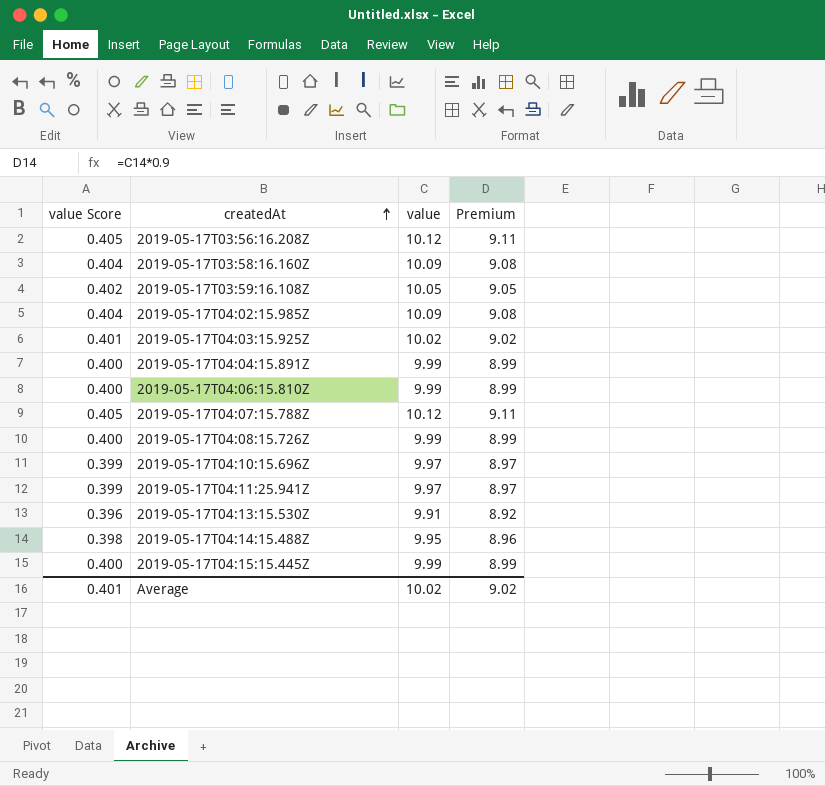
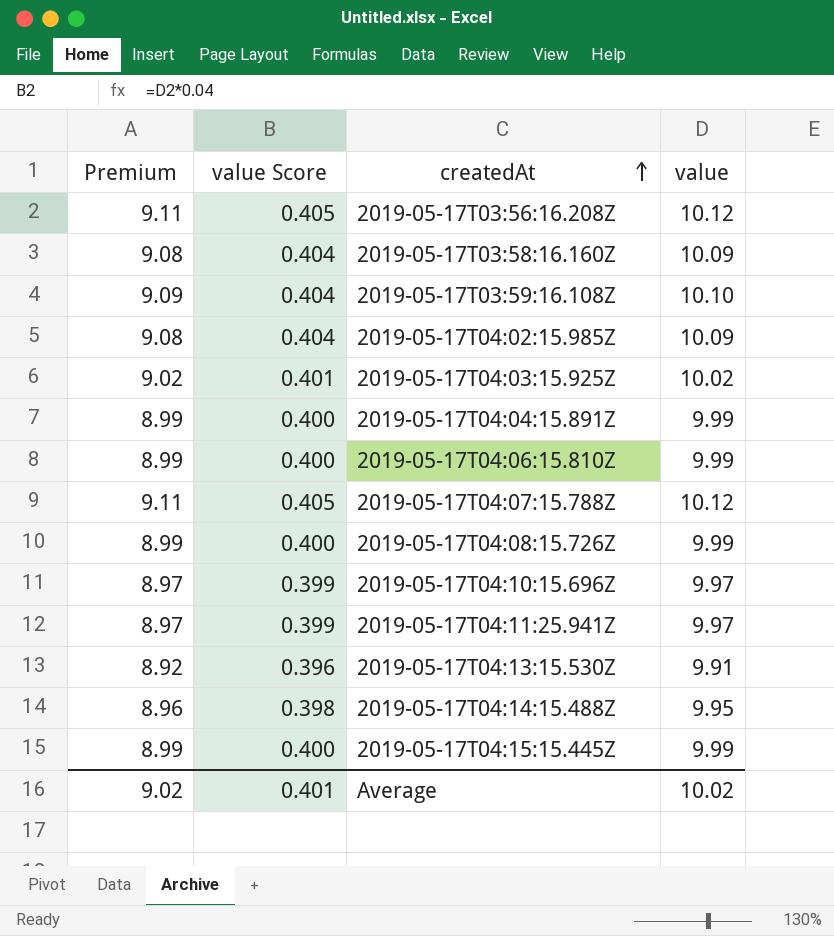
column Premium | position: 4 -> 1
2019-05-17T03:59:16.108Z | Premium: 9.05 -> 9.09
2019-05-17T03:59:16.108Z | value Score: 0.402 -> 0.404
2019-05-17T03:59:16.108Z | value: 10.05 -> 10.10

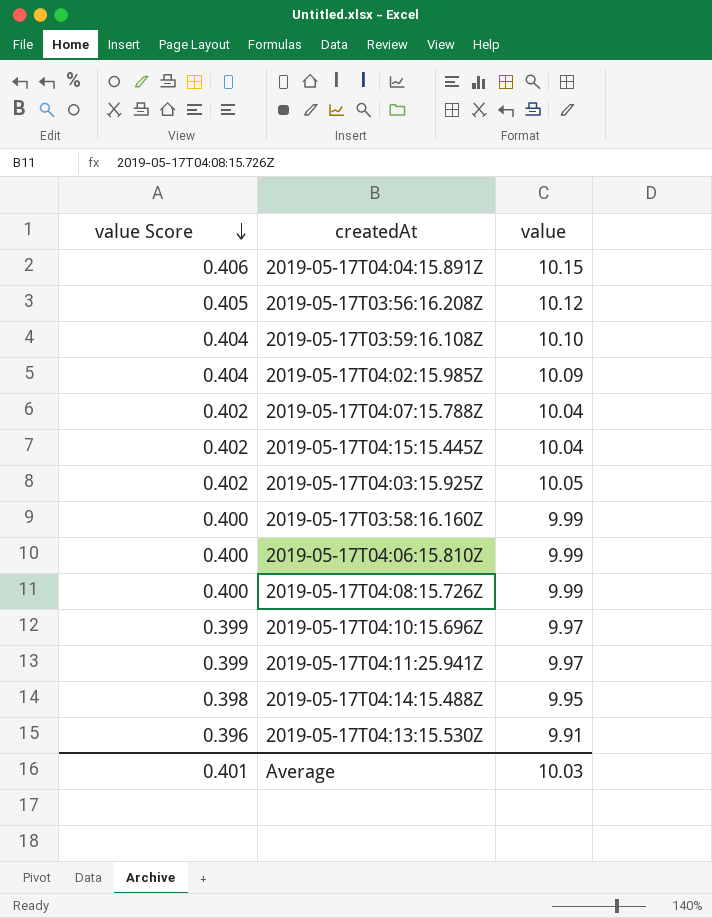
row order: createdAt ascending -> value Score descending
column Premium | formula: [value] * 0.9 -> none
2019-05-17T04:04:15.891Z | value Score: 0.400 -> 0.406
2019-05-17T04:04:15.891Z | value: 9.99 -> 10.15
2019-05-17T04:07:15.788Z | value Score: 0.405 -> 0.402
2019-05-17T04:07:15.788Z | value: 10.12 -> 10.04
2019-05-17T04:15:15.445Z | value Score: 0.400 -> 0.402
2019-05-17T04:15:15.445Z | value: 9.99 -> 10.04
2019-05-17T04:03:15.925Z | value Score: 0.401 -> 0.402
2019-05-17T04:03:15.925Z | value: 10.02 -> 10.05
2019-05-17T03:58:16.160Z | value Score: 0.404 -> 0.400
2019-05-17T03:58:16.160Z | value: 10.09 -> 9.99
Average | value: 10.02 -> 10.03

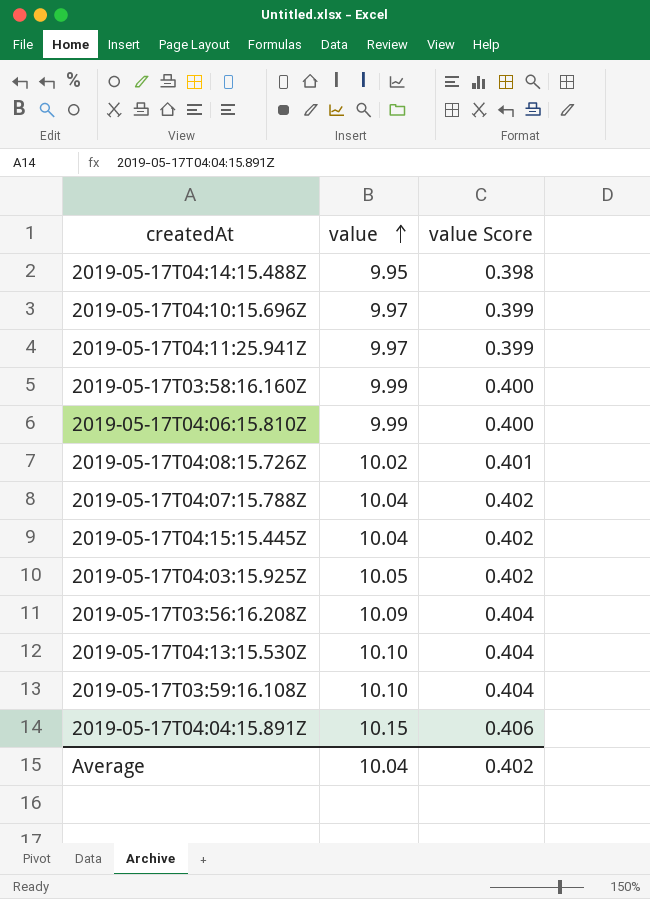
row order: value Score descending -> value ascending
column value Score | position: 1 -> 3
row 2019-05-17T04:02:15.985Z: 0.404 | 10.09 -> none
2019-05-17T04:08:15.726Z | value: 9.99 -> 10.02
2019-05-17T04:08:15.726Z | value Score: 0.400 -> 0.401
2019-05-17T03:56:16.208Z | value: 10.12 -> 10.09
2019-05-17T03:56:16.208Z | value Score: 0.405 -> 0.404
2019-05-17T04:13:15.530Z | value: 9.91 -> 10.10
2019-05-17T04:13:15.530Z | value Score: 0.396 -> 0.404
Average | value: 10.03 -> 10.04
Average | value Score: 0.401 -> 0.402

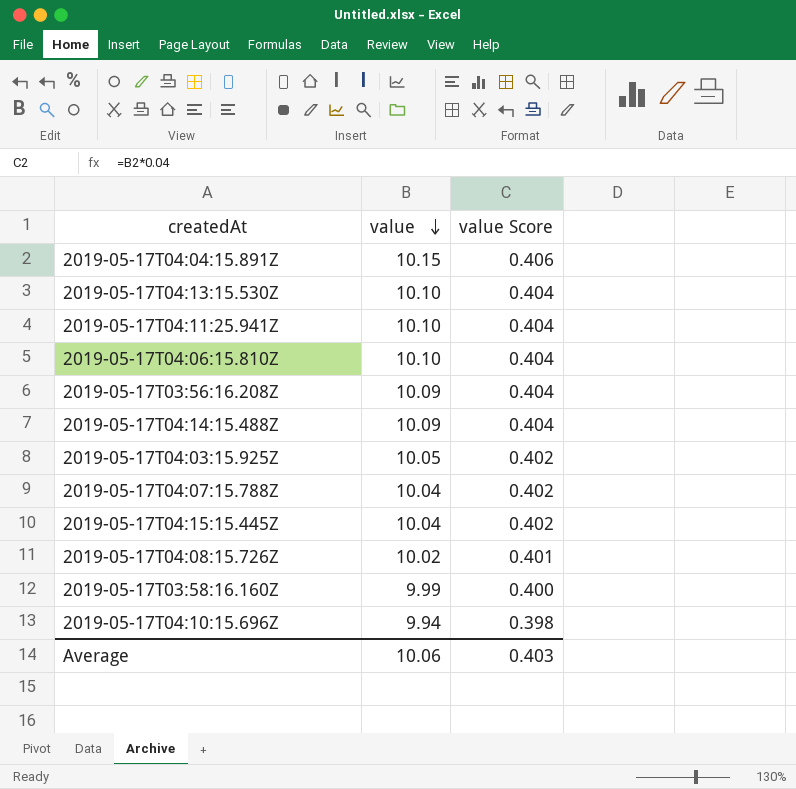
row order: value ascending -> value descending
row 2019-05-17T03:59:16.108Z: 10.10 | 0.404 -> none
2019-05-17T04:11:25.941Z | value: 9.97 -> 10.10
2019-05-17T04:11:25.941Z | value Score: 0.399 -> 0.404
2019-05-17T04:06:15.810Z | value: 9.99 -> 10.10
2019-05-17T04:06:15.810Z | value Score: 0.400 -> 0.404
2019-05-17T04:14:15.488Z | value: 9.95 -> 10.09
2019-05-17T04:14:15.488Z | value Score: 0.398 -> 0.404
2019-05-17T04:10:15.696Z | value: 9.97 -> 9.94
2019-05-17T04:10:15.696Z | value Score: 0.399 -> 0.398
Average | value: 10.04 -> 10.06
Average | value Score: 0.402 -> 0.403

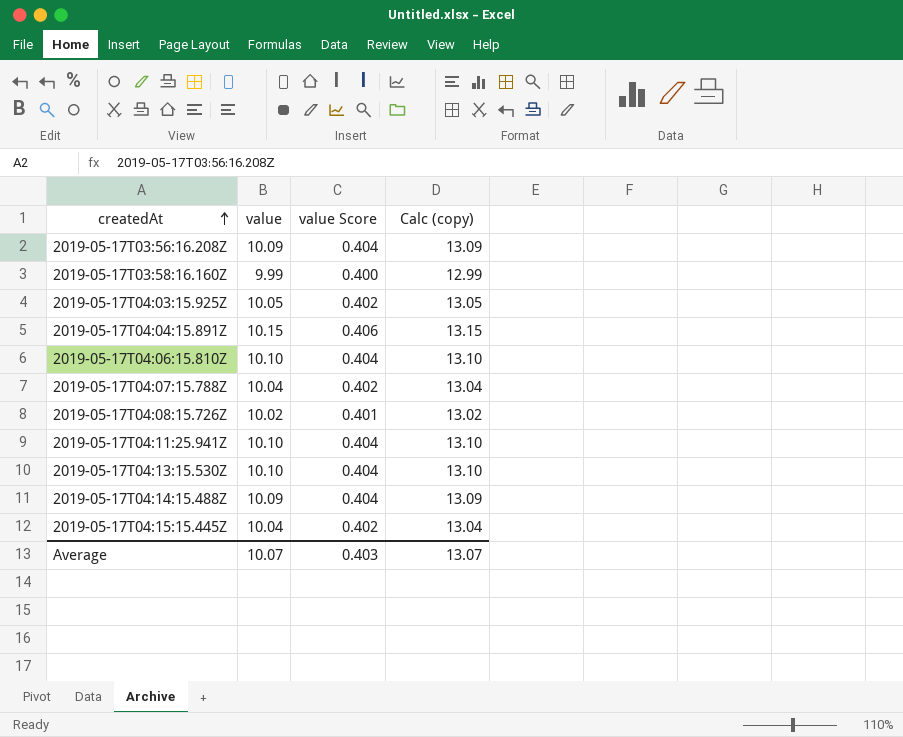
row order: value descending -> createdAt ascending
column Calc (copy) | formula: none -> [value] + 3
row 2019-05-17T04:10:15.696Z: 9.94 | 0.398 -> none
Average | value: 10.06 -> 10.07

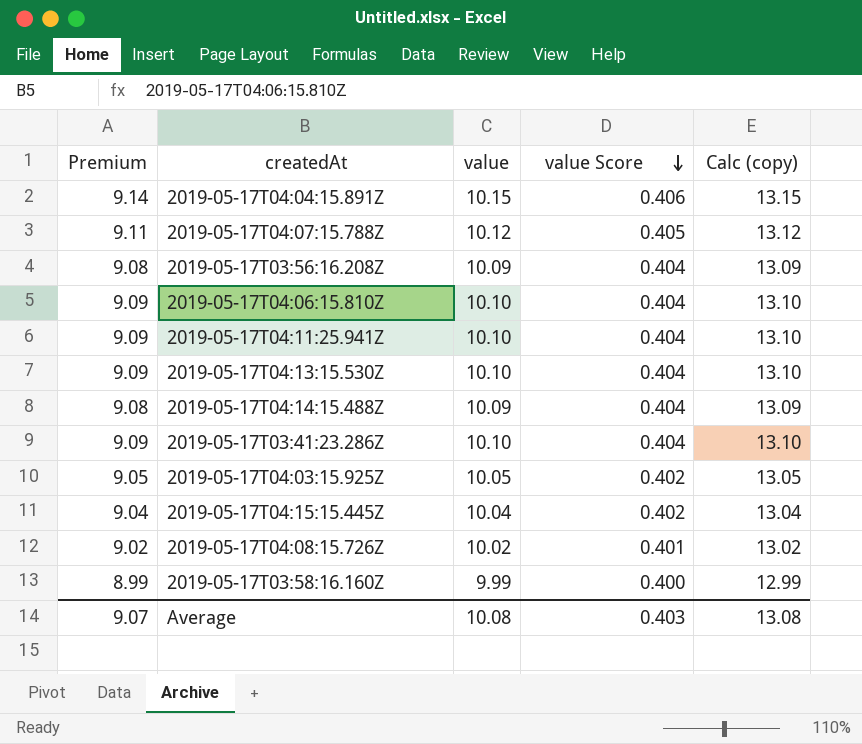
row order: createdAt ascending -> value Score descending
column Premium | formula: none -> [value] * 0.9
2019-05-17T04:07:15.788Z | value: 10.04 -> 10.12
2019-05-17T04:07:15.788Z | value Score: 0.402 -> 0.405
2019-05-17T04:07:15.788Z | Calc (copy): 13.04 -> 13.12
row 2019-05-17T03:41:23.286Z: none -> 9.09 | 10.10 | 0.404 | 13.10
Average | value: 10.07 -> 10.08
Average | Calc (copy): 13.07 -> 13.08

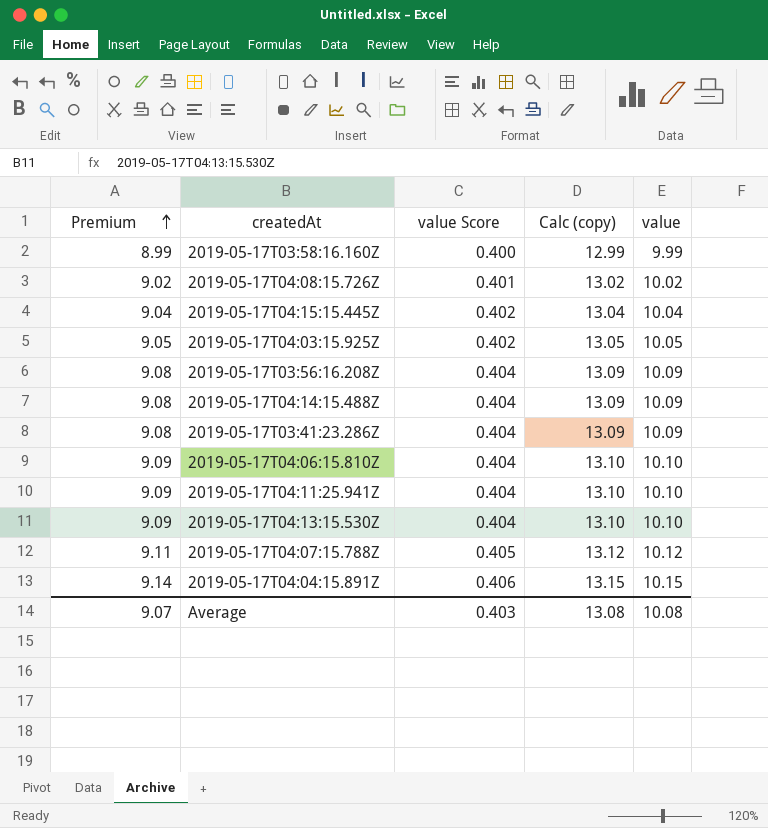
row order: value Score descending -> Premium ascending
column value | position: 3 -> 5
2019-05-17T03:41:23.286Z | Premium: 9.09 -> 9.08
2019-05-17T03:41:23.286Z | Calc (copy): 13.10 -> 13.09
2019-05-17T03:41:23.286Z | value: 10.10 -> 10.09

